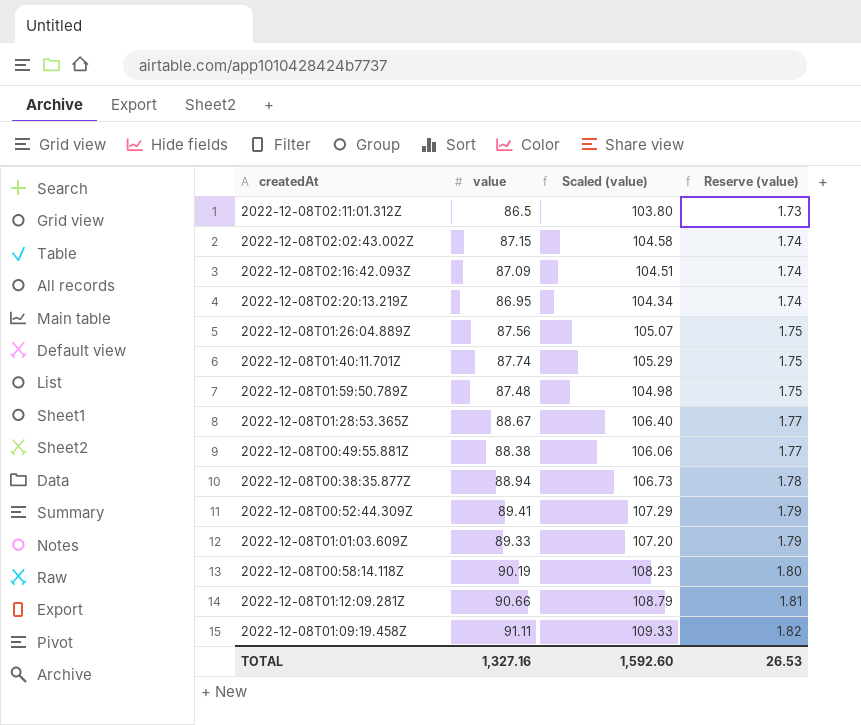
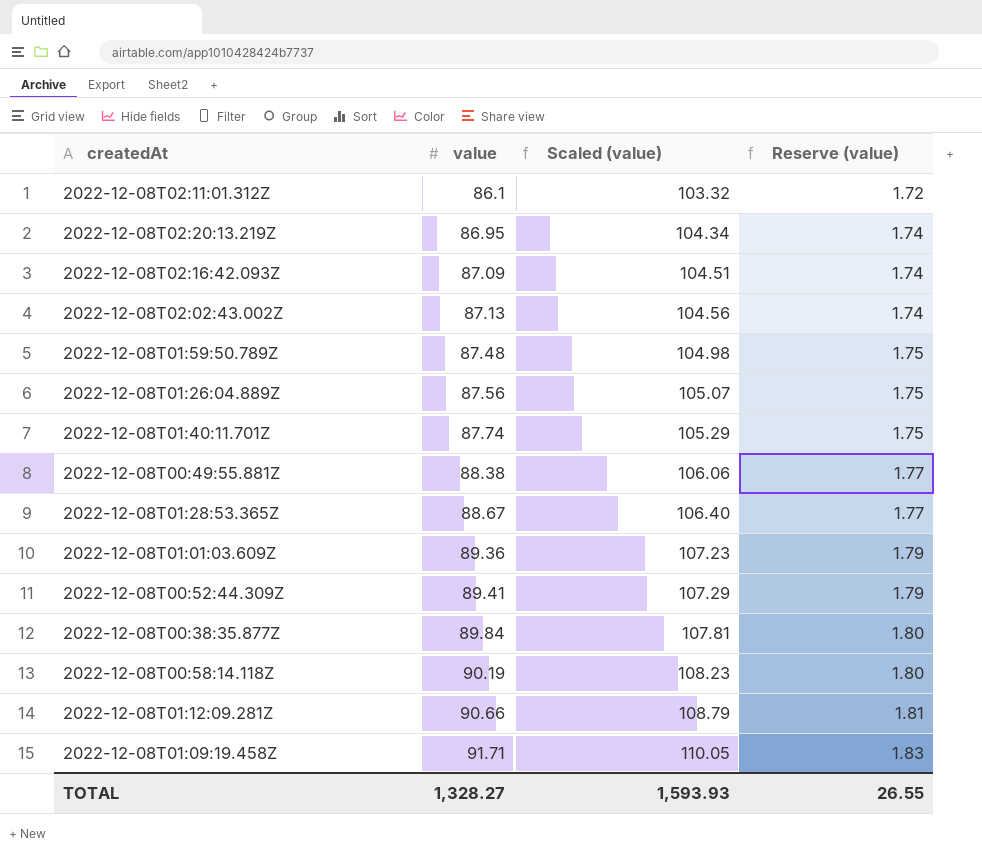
row order: Reserve (value) ascending -> value ascending
2022-12-08T02:11:01.312Z | value: 86.5 -> 86.1
2022-12-08T02:11:01.312Z | Scaled (value): 103.80 -> 103.32
2022-12-08T02:11:01.312Z | Reserve (value): 1.73 -> 1.72
2022-12-08T02:02:43.002Z | value: 87.15 -> 87.13
2022-12-08T02:02:43.002Z | Scaled (value): 104.58 -> 104.56
2022-12-08T01:01:03.609Z | value: 89.33 -> 89.36
2022-12-08T01:01:03.609Z | Scaled (value): 107.20 -> 107.23
2022-12-08T00:38:35.877Z | value: 88.94 -> 89.84
2022-12-08T00:38:35.877Z | Scaled (value): 106.73 -> 107.81
2022-12-08T00:38:35.877Z | Reserve (value): 1.78 -> 1.80
2022-12-08T01:09:19.458Z | value: 91.11 -> 91.71
2022-12-08T01:09:19.458Z | Scaled (value): 109.33 -> 110.05
2022-12-08T01:09:19.458Z | Reserve (value): 1.82 -> 1.83
TOTAL | value: 1,327.16 -> 1,328.27
TOTAL | Scaled (value): 1,592.60 -> 1,593.93
TOTAL | Reserve (value): 26.53 -> 26.55

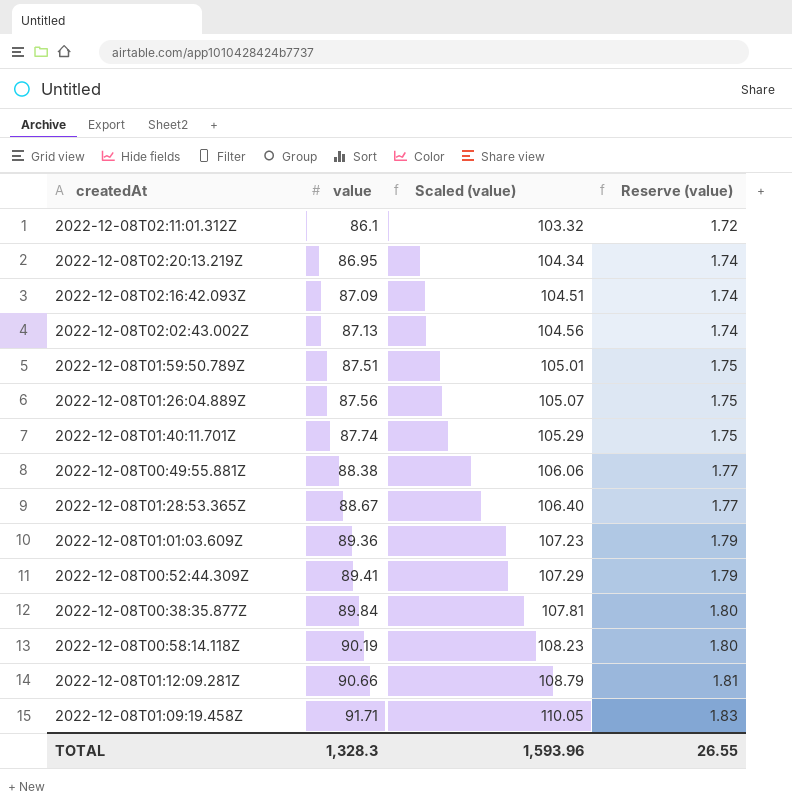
2022-12-08T01:59:50.789Z | value: 87.48 -> 87.51
2022-12-08T01:59:50.789Z | Scaled (value): 104.98 -> 105.01
TOTAL | value: 1,328.27 -> 1,328.3
TOTAL | Scaled (value): 1,593.93 -> 1,593.96

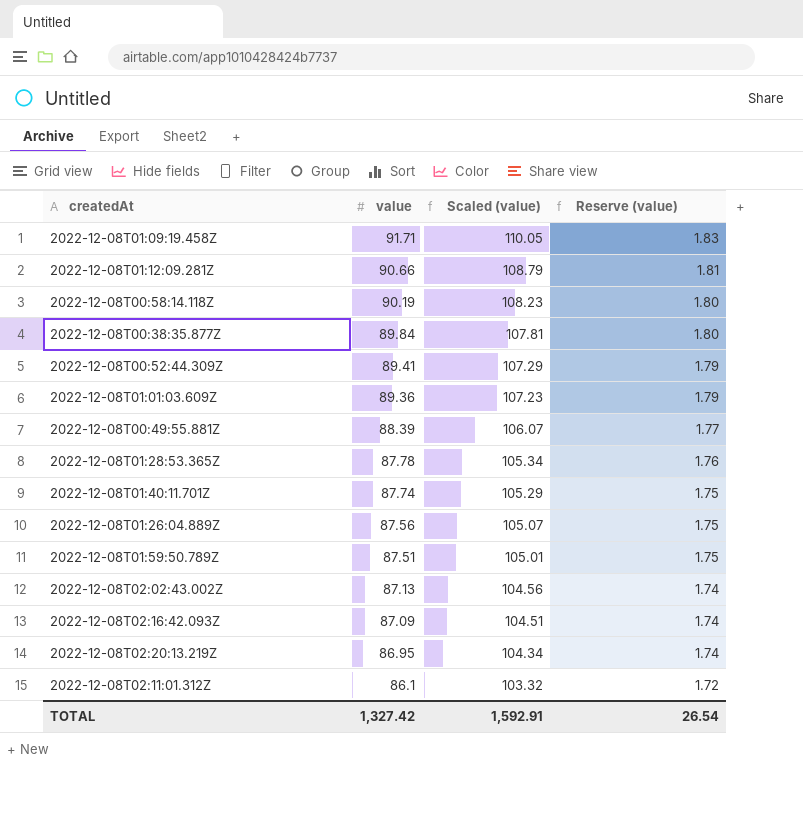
row order: value ascending -> value descending
2022-12-08T00:49:55.881Z | value: 88.38 -> 88.39
2022-12-08T00:49:55.881Z | Scaled (value): 106.06 -> 106.07
2022-12-08T01:28:53.365Z | value: 88.67 -> 87.78
2022-12-08T01:28:53.365Z | Scaled (value): 106.40 -> 105.34
2022-12-08T01:28:53.365Z | Reserve (value): 1.77 -> 1.76
TOTAL | value: 1,328.3 -> 1,327.42
TOTAL | Scaled (value): 1,593.96 -> 1,592.91
TOTAL | Reserve (value): 26.55 -> 26.54

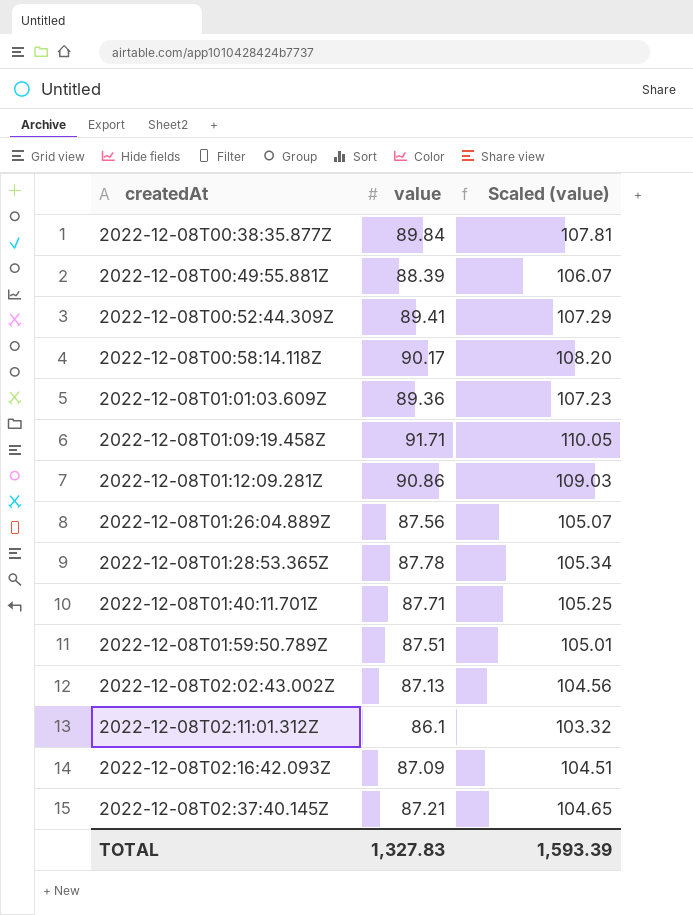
row order: value descending -> createdAt ascending
column Reserve (value) | formula: [value] * 0.02 -> none
row 2022-12-08T02:20:13.219Z: 86.95 | 104.34 | 1.74 -> none
2022-12-08T00:58:14.118Z | value: 90.19 -> 90.17
2022-12-08T00:58:14.118Z | Scaled (value): 108.23 -> 108.20
2022-12-08T01:12:09.281Z | value: 90.66 -> 90.86
2022-12-08T01:12:09.281Z | Scaled (value): 108.79 -> 109.03
2022-12-08T01:40:11.701Z | value: 87.74 -> 87.71
2022-12-08T01:40:11.701Z | Scaled (value): 105.29 -> 105.25
row 2022-12-08T02:37:40.145Z: none -> 87.21 | 104.65
TOTAL | value: 1,327.42 -> 1,327.83
TOTAL | Scaled (value): 1,592.91 -> 1,593.39

